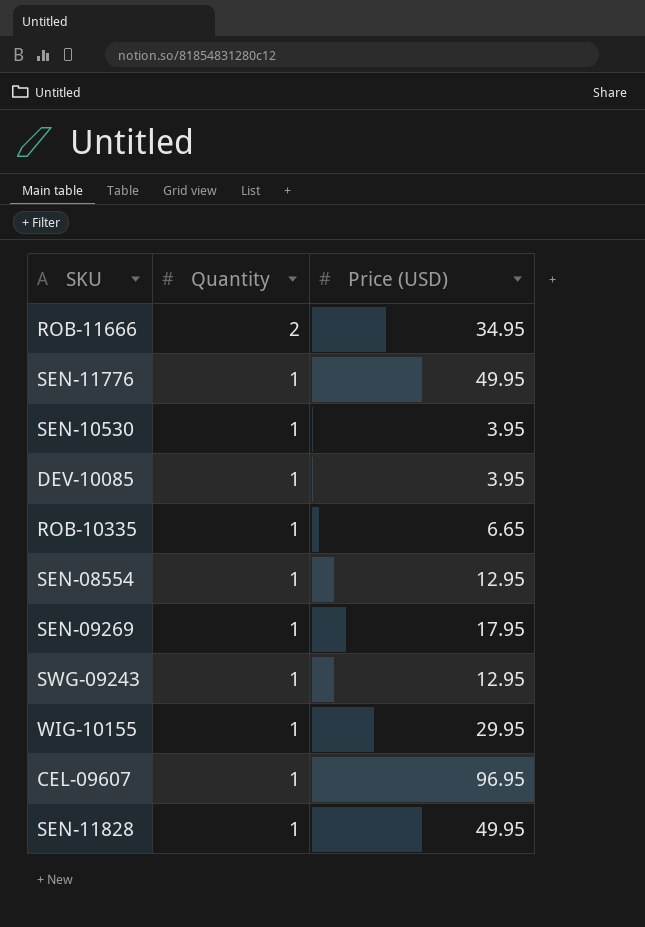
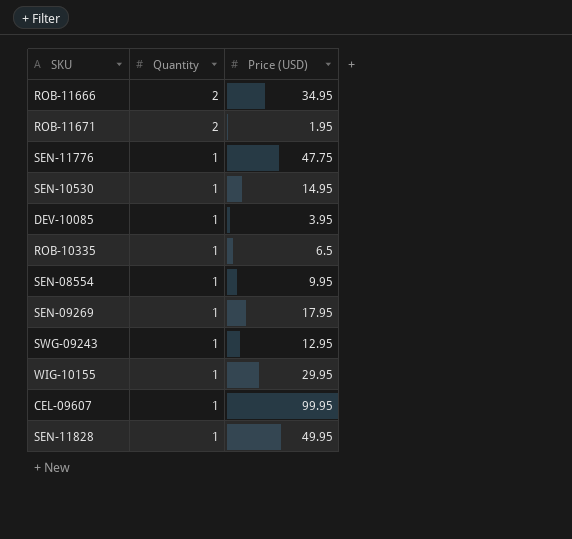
row ROB-11671: none -> 2 | 1.95
SEN-11776 | Price (USD): 49.95 -> 47.75
SEN-10530 | Price (USD): 3.95 -> 14.95
ROB-10335 | Price (USD): 6.65 -> 6.5
SEN-08554 | Price (USD): 12.95 -> 9.95
CEL-09607 | Price (USD): 96.95 -> 99.95

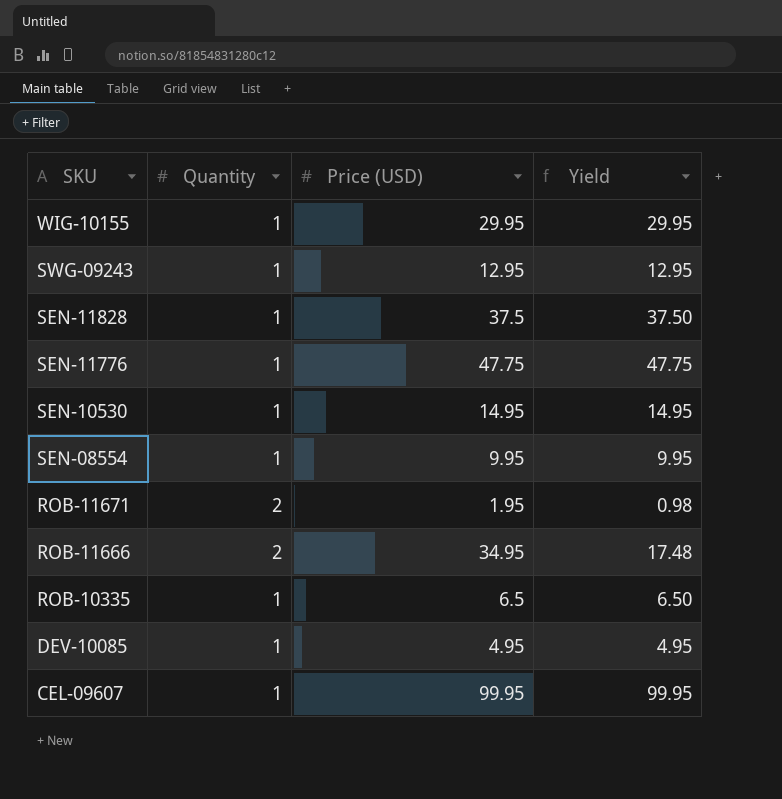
row order: Quantity descending -> SKU descending
column Yield | formula: none -> [Price (USD)] / [Quantity]
row SEN-09269: 1 | 17.95 -> none
SEN-11828 | Price (USD): 49.95 -> 37.5
DEV-10085 | Price (USD): 3.95 -> 4.95

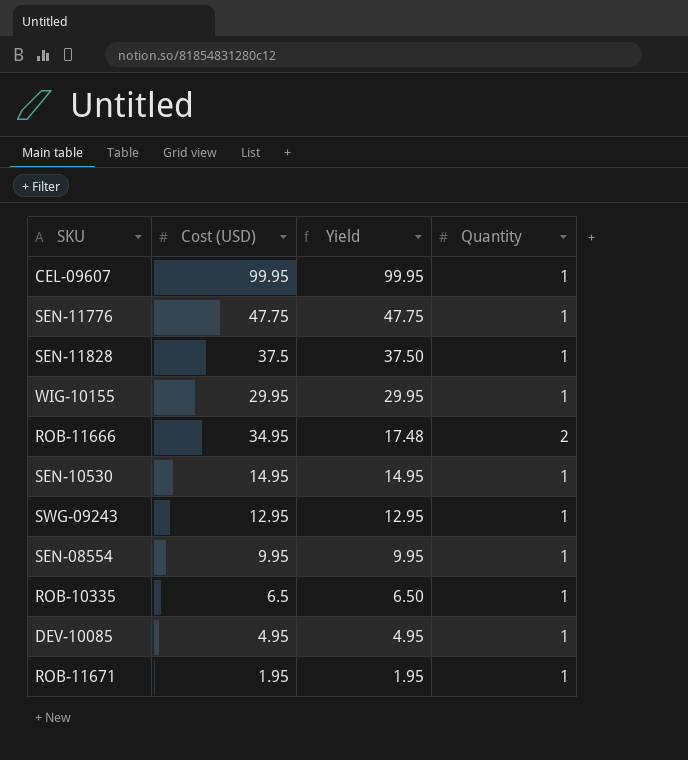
row order: SKU descending -> Yield descending
column name: Price (USD) -> Cost (USD)
column Quantity | position: 2 -> 4
ROB-11671 | Yield: 0.98 -> 1.95
ROB-11671 | Quantity: 2 -> 1

